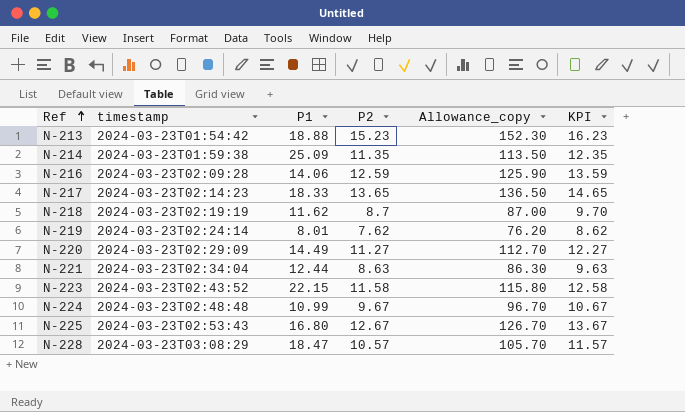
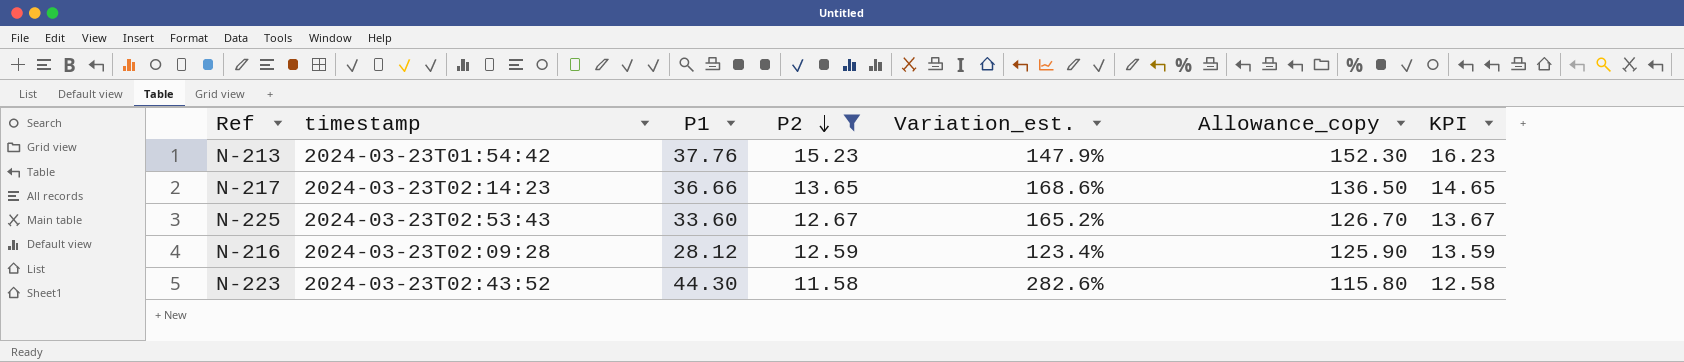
filter: none -> P2 >= 11.58
row order: Ref ascending -> P2 descending
column Variation_est. | formula: none -> ([P1] - [P2]) / [P2]
N-213 | P1: 18.88 -> 37.76
N-217 | P1: 18.33 -> 36.66
N-225 | P1: 16.80 -> 33.60
N-216 | P1: 14.06 -> 28.12
N-223 | P1: 22.15 -> 44.30

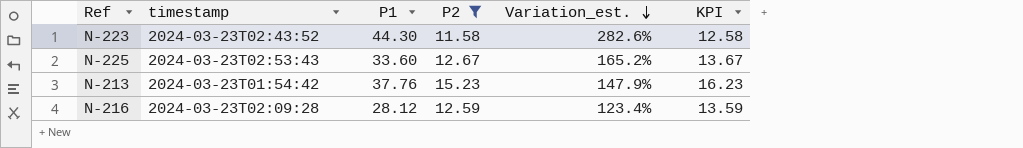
row order: P2 descending -> Variation_est. descending
column Allowance_copy | formula: [P2] * 10 -> none
row N-217: 2024-03-23T02:14:23 | 36.66 | 13.65 | 168.6% | 136.50 | 14.65 -> none

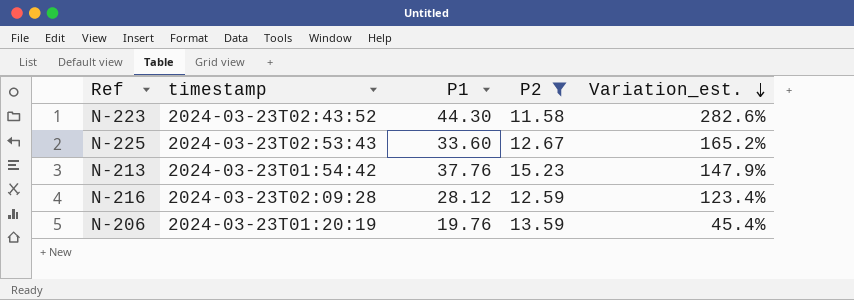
column KPI | formula: [P2] + 1 -> none
row N-206: none -> 2024-03-23T01:20:19 | 19.76 | 13.59 | 45.4%

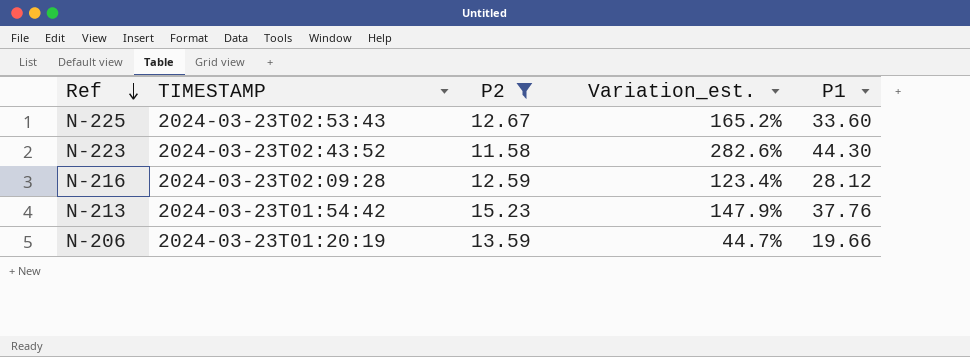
row order: Variation_est. descending -> Ref descending
column name: timestamp -> TIMESTAMP
column P1 | position: 3 -> 5
N-206 | Variation_est.: 45.4% -> 44.7%
N-206 | P1: 19.76 -> 19.66

